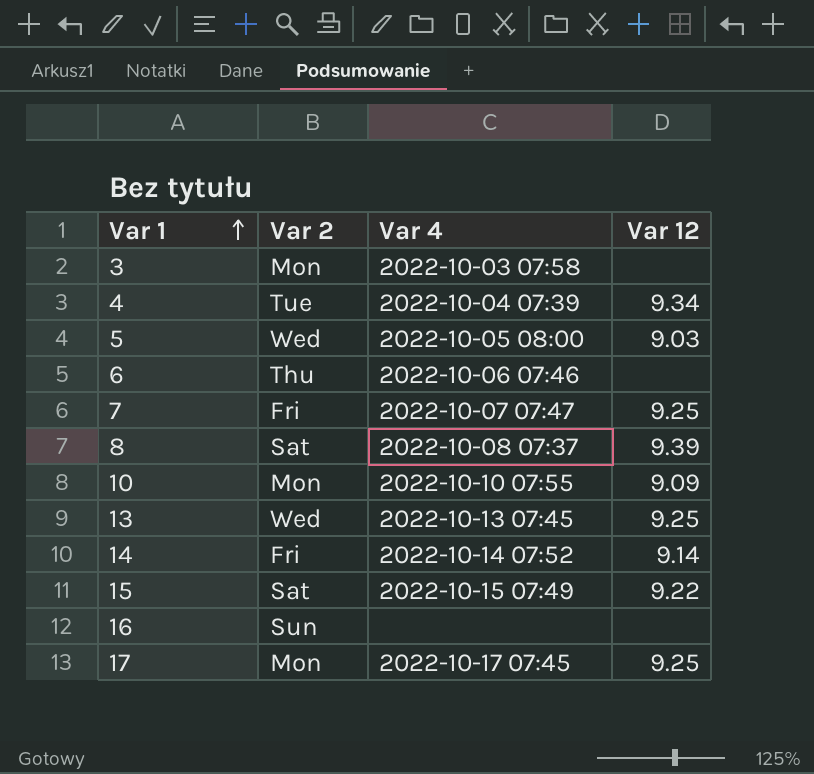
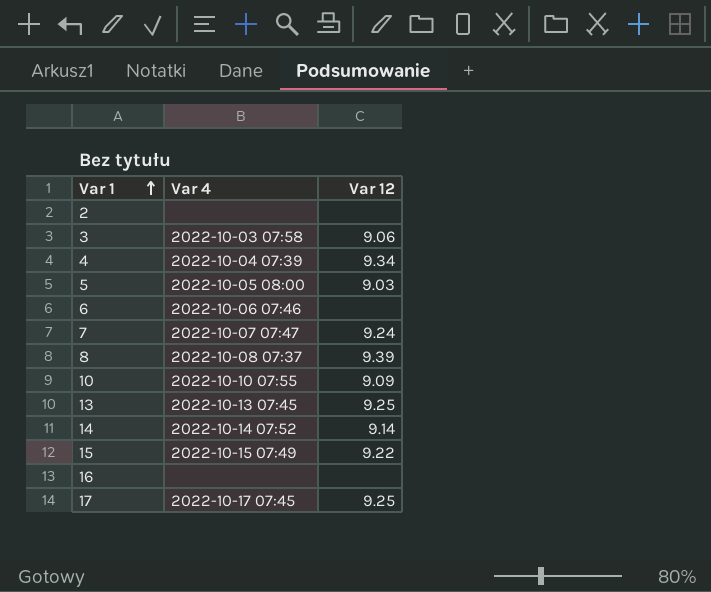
column Var 2 | position: 2 -> none
row 2: none -> none | none
3 | Var 12: none -> 9.06
7 | Var 12: 9.25 -> 9.24

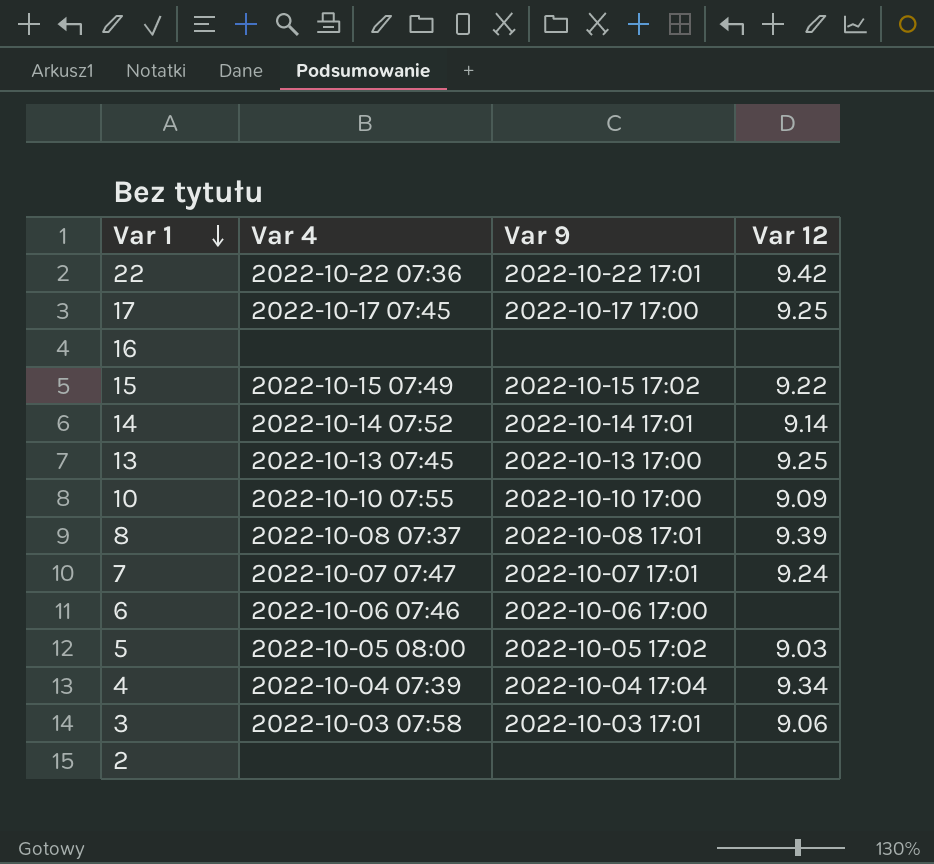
row order: Var 1 ascending -> Var 1 descending
column Var 9 | position: none -> 3
row 22: none -> 2022-10-22 07:36 | 2022-10-22 17:01 | 9.42

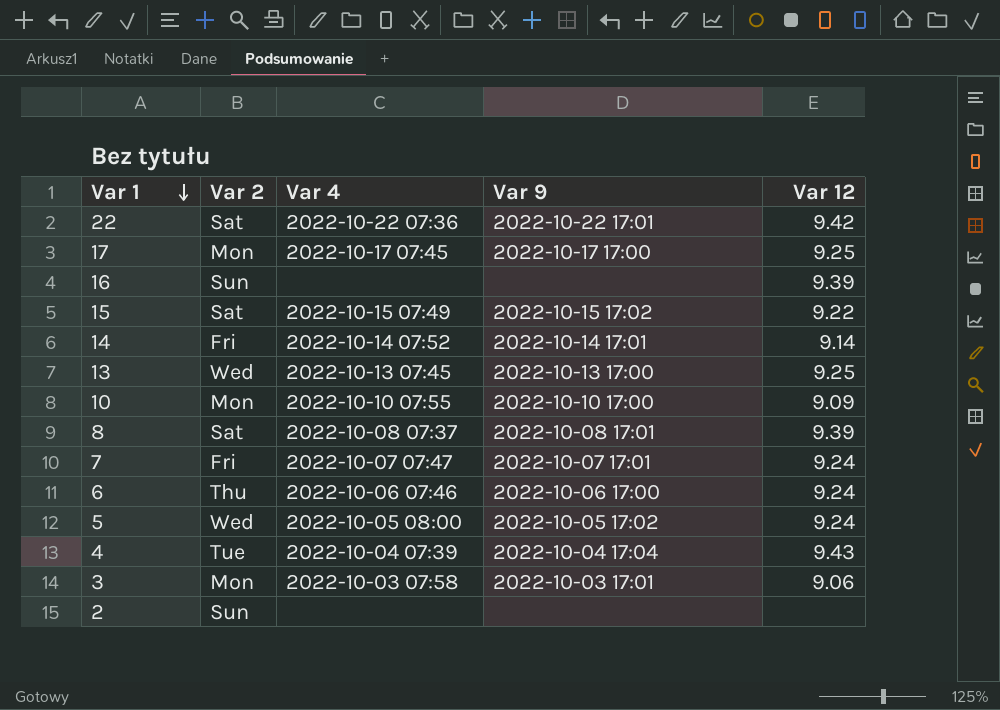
column Var 2 | position: none -> 2
16 | Var 12: none -> 9.39
6 | Var 12: none -> 9.24
5 | Var 12: 9.03 -> 9.24
4 | Var 12: 9.34 -> 9.43

